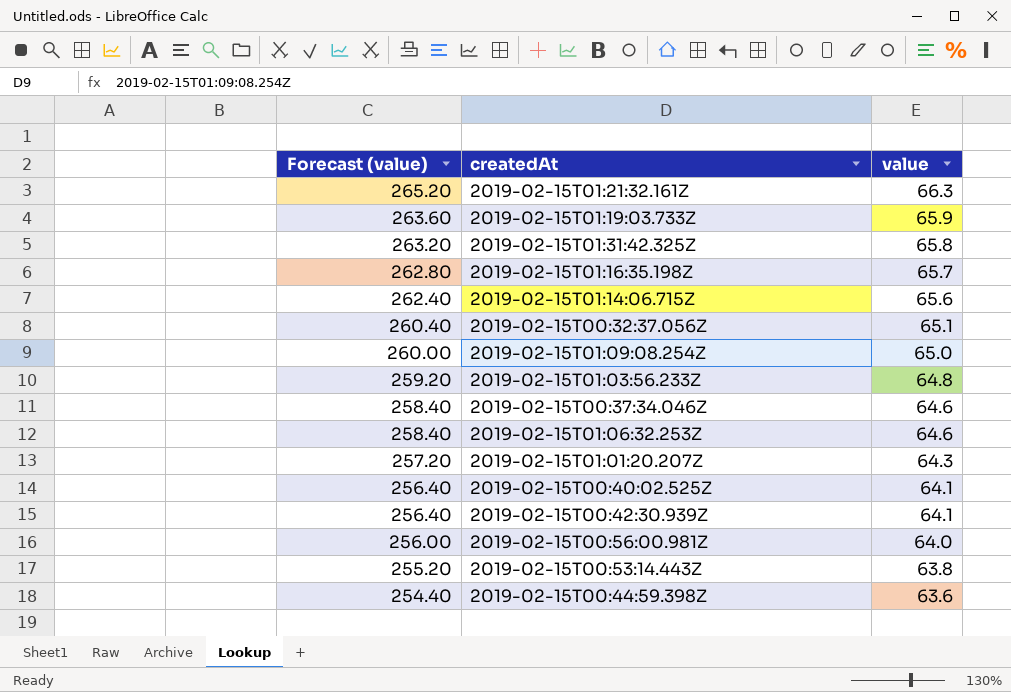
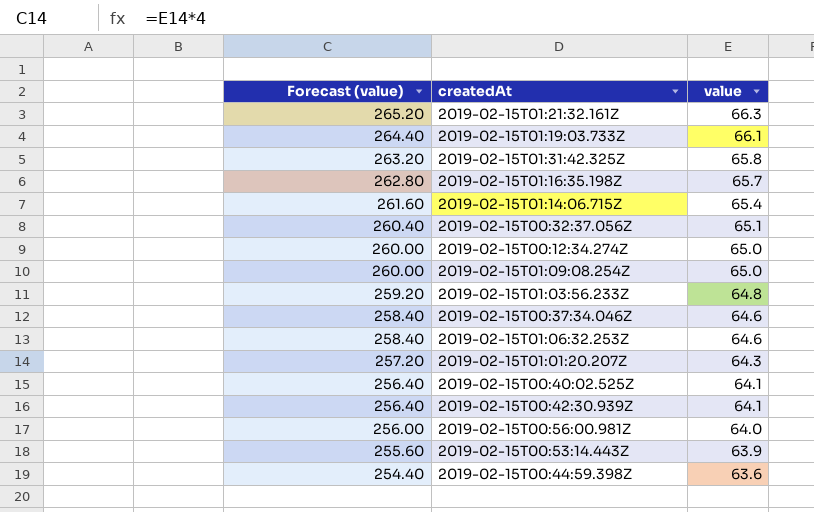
2019-02-15T01:19:03.733Z | Forecast (value): 263.60 -> 264.40
2019-02-15T01:19:03.733Z | value: 65.9 -> 66.1
2019-02-15T01:14:06.715Z | Forecast (value): 262.40 -> 261.60
2019-02-15T01:14:06.715Z | value: 65.6 -> 65.4
row 2019-02-15T00:12:34.274Z: none -> 260.00 | 65.0
2019-02-15T00:53:14.443Z | Forecast (value): 255.20 -> 255.60
2019-02-15T00:53:14.443Z | value: 63.8 -> 63.9

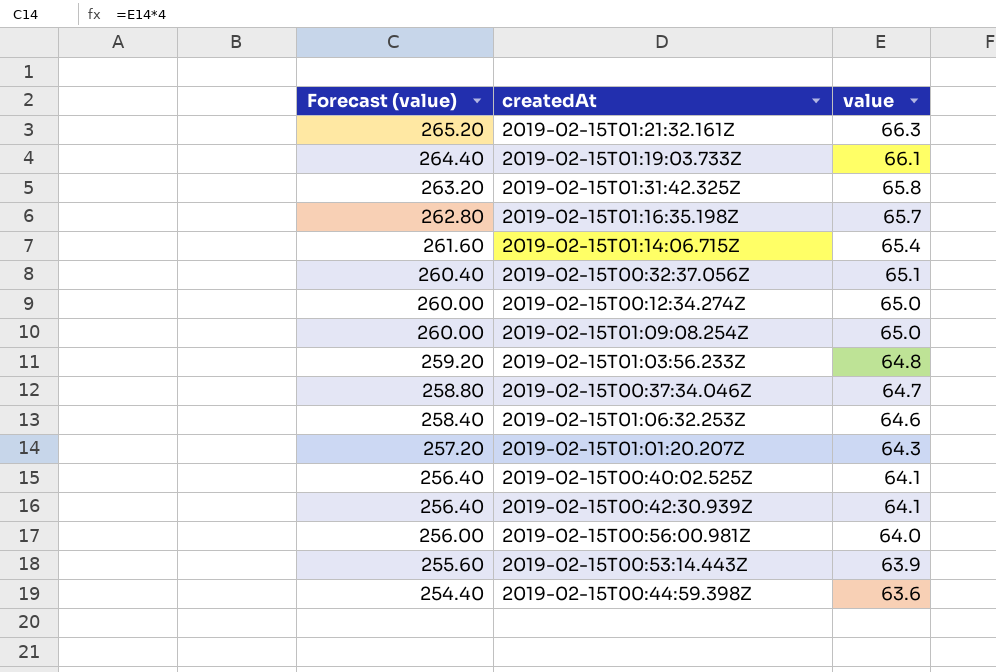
2019-02-15T00:37:34.046Z | Forecast (value): 258.40 -> 258.80
2019-02-15T00:37:34.046Z | value: 64.6 -> 64.7

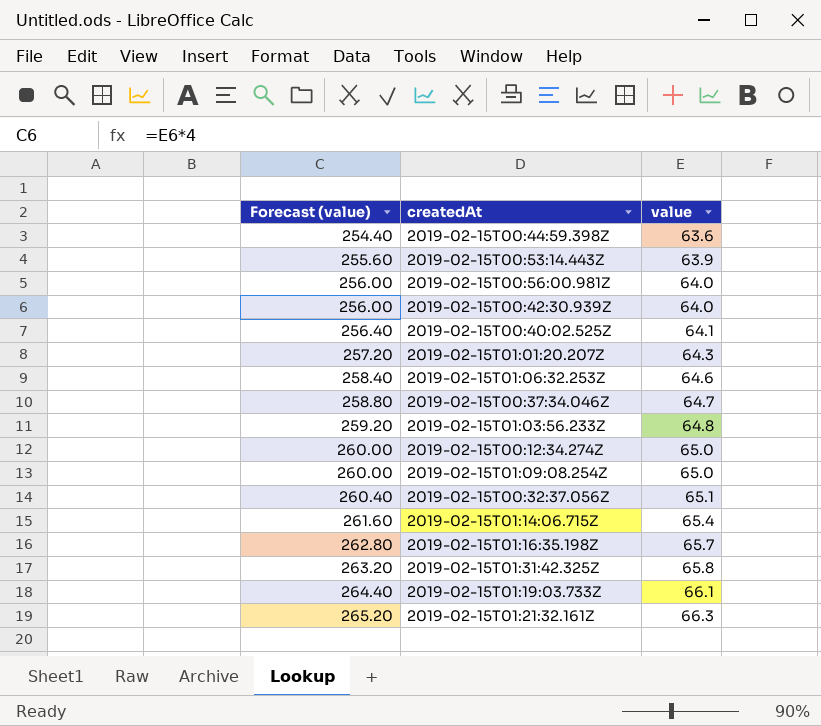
row order: Forecast (value) descending -> Forecast (value) ascending
2019-02-15T00:42:30.939Z | Forecast (value): 256.40 -> 256.00
2019-02-15T00:42:30.939Z | value: 64.1 -> 64.0

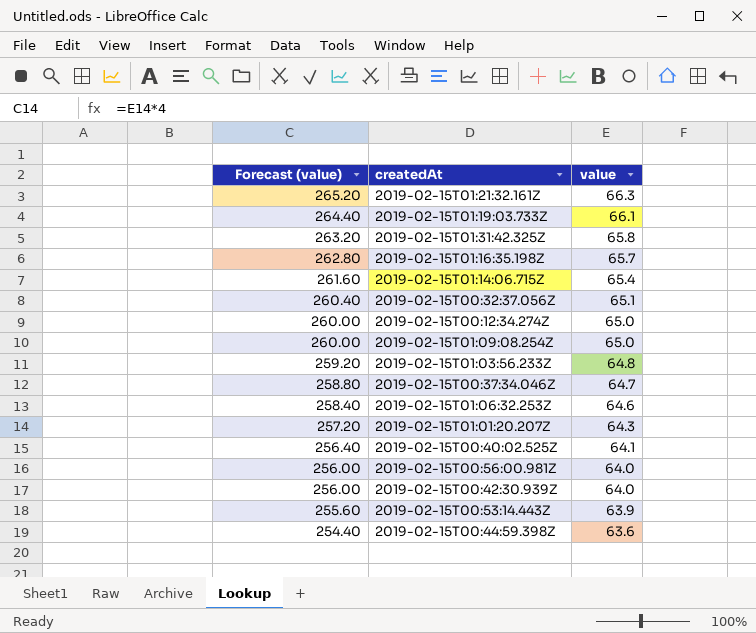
row order: Forecast (value) ascending -> Forecast (value) descending

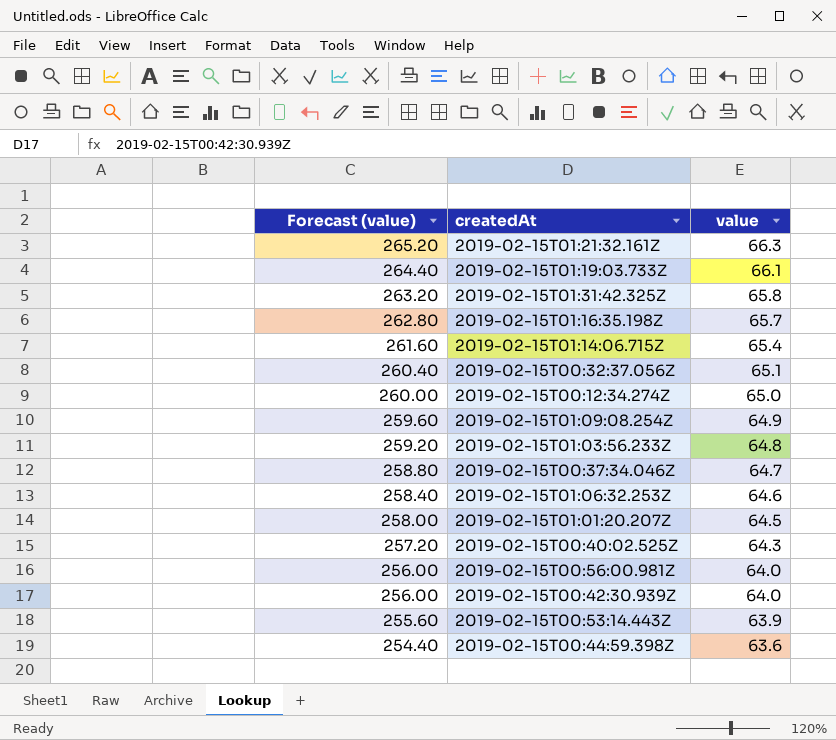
2019-02-15T01:09:08.254Z | Forecast (value): 260.00 -> 259.60
2019-02-15T01:09:08.254Z | value: 65.0 -> 64.9
2019-02-15T01:01:20.207Z | Forecast (value): 257.20 -> 258.00
2019-02-15T01:01:20.207Z | value: 64.3 -> 64.5
2019-02-15T00:40:02.525Z | Forecast (value): 256.40 -> 257.20
2019-02-15T00:40:02.525Z | value: 64.1 -> 64.3

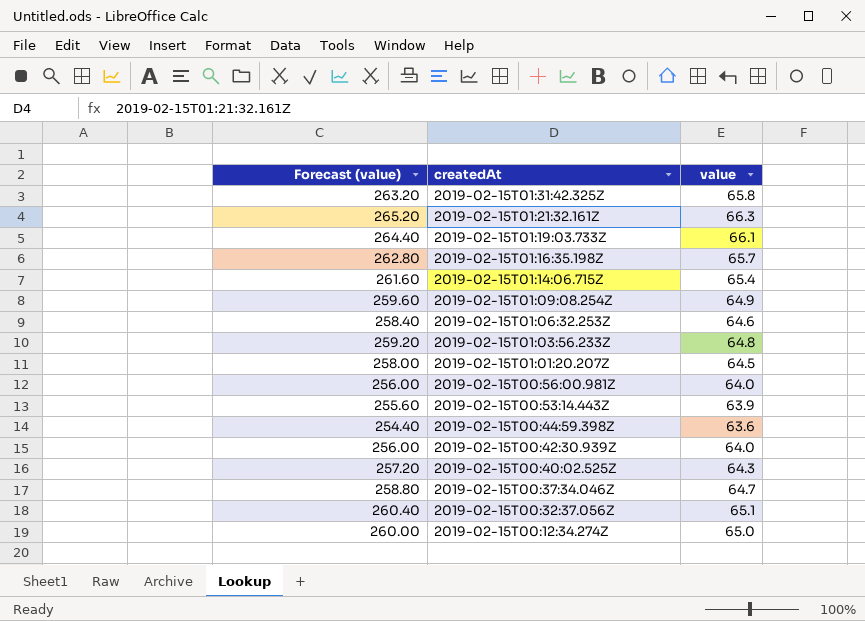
row order: Forecast (value) descending -> createdAt descending

